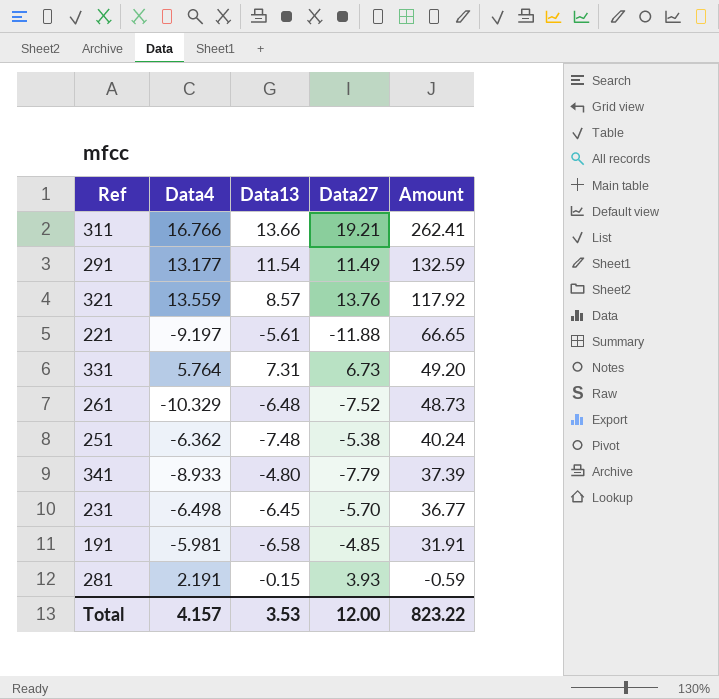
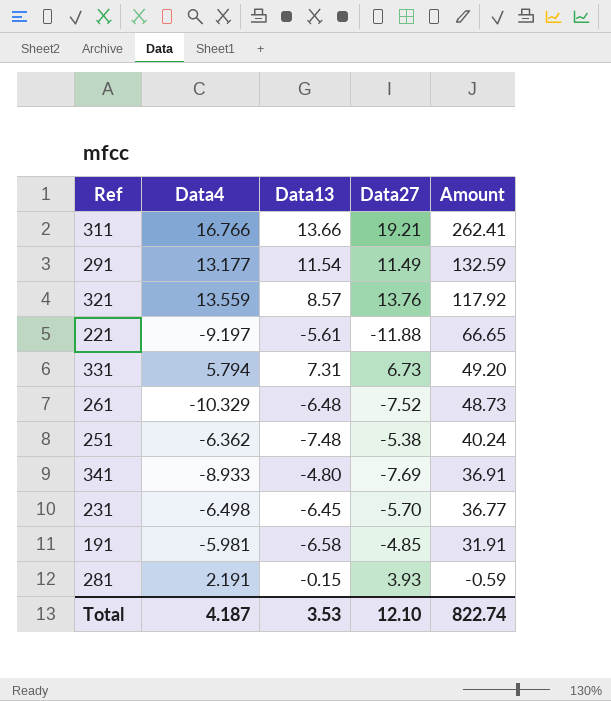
331 | Data4: 5.764 -> 5.794
341 | Data27: -7.79 -> -7.69
341 | Amount: 37.39 -> 36.91
Total | Data4: 4.157 -> 4.187
Total | Data27: 12.00 -> 12.10
Total | Amount: 823.22 -> 822.74

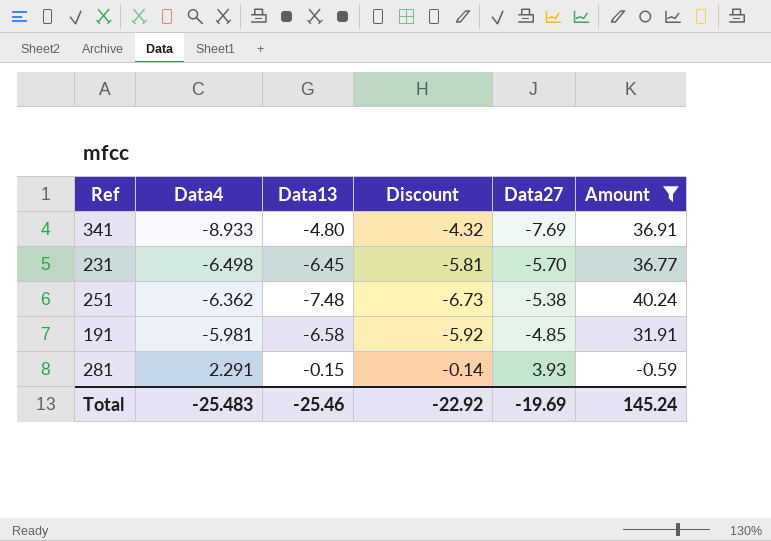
filter: none -> Amount <= 40.24
row order: Amount descending -> Data4 ascending
column Discount | formula: none -> [Data13] * 0.9
281 | Data4: 2.191 -> 2.291
Total | Data4: 4.187 -> -25.483
Total | Data13: 3.53 -> -25.46
Total | Data27: 12.10 -> -19.69
Total | Amount: 822.74 -> 145.24

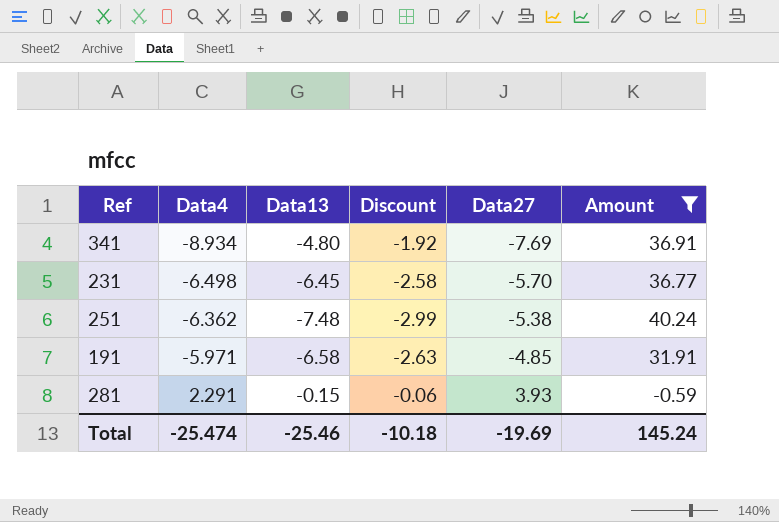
column Discount | formula: [Data13] * 0.9 -> [Data13] * 0.4
341 | Data4: -8.933 -> -8.934
191 | Data4: -5.981 -> -5.971
Total | Data4: -25.483 -> -25.474
Total | Discount: -22.92 -> -10.18

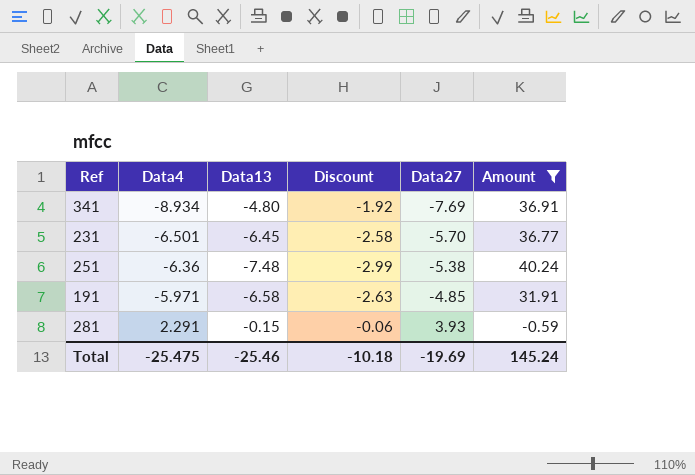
231 | Data4: -6.498 -> -6.501
251 | Data4: -6.362 -> -6.36
Total | Data4: -25.474 -> -25.475

